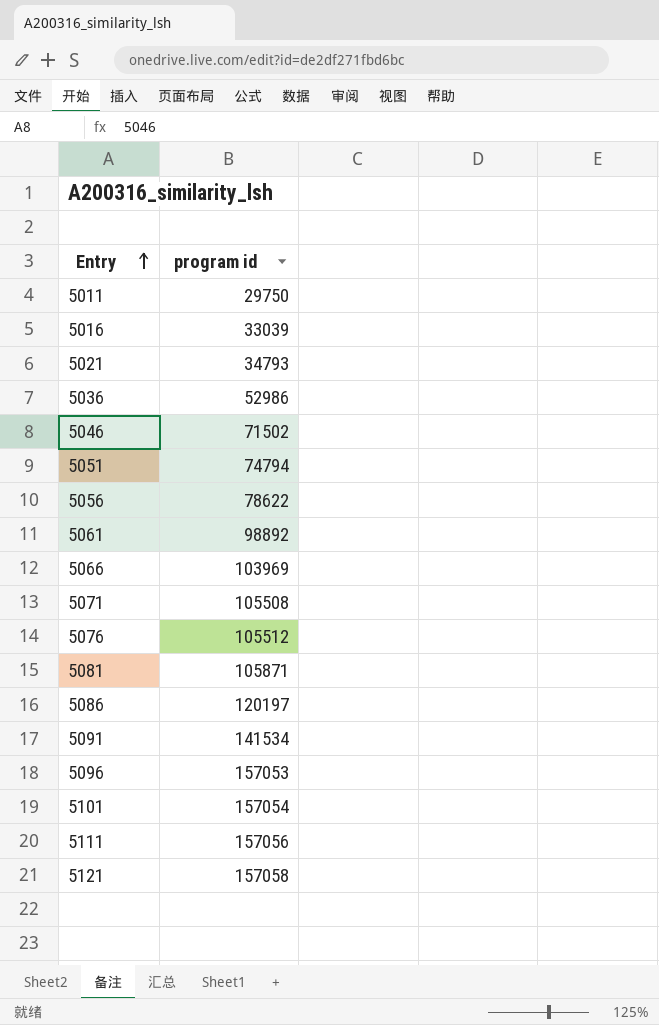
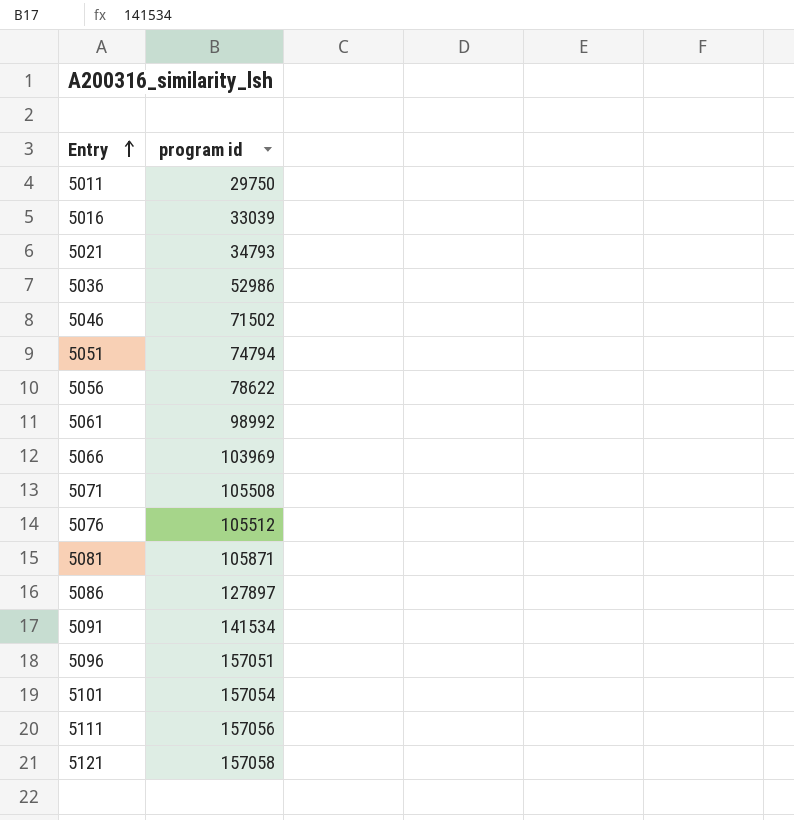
5061 | program id: 98892 -> 98992
5086 | program id: 120197 -> 127897
5096 | program id: 157053 -> 157051

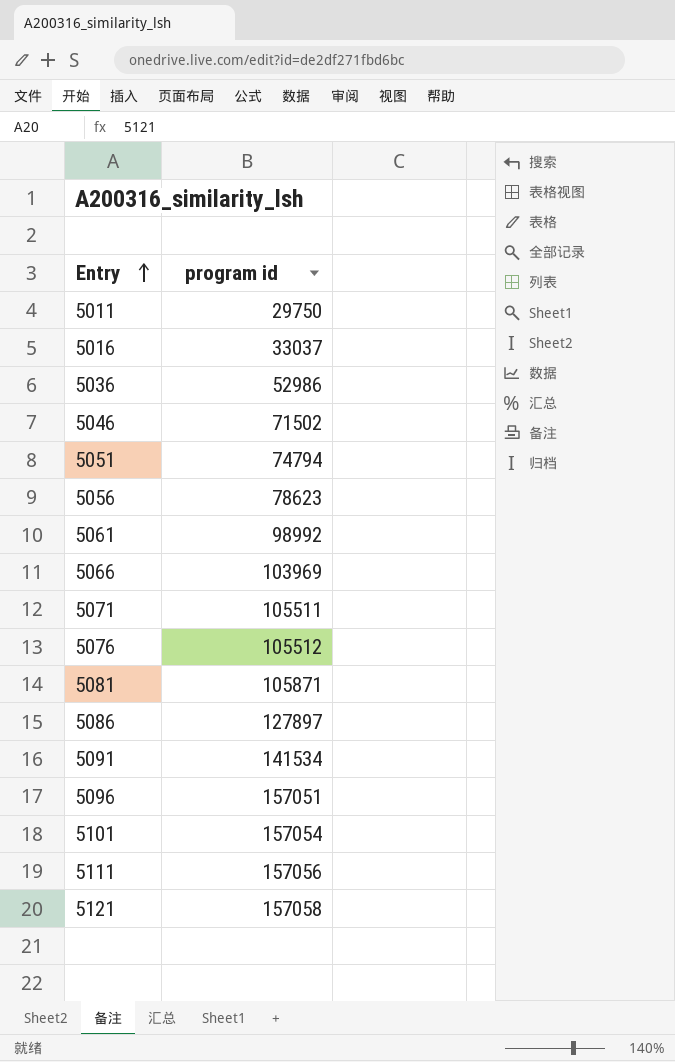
row 5021: 34793 -> none
5016 | program id: 33039 -> 33037
5056 | program id: 78622 -> 78623
5071 | program id: 105508 -> 105511

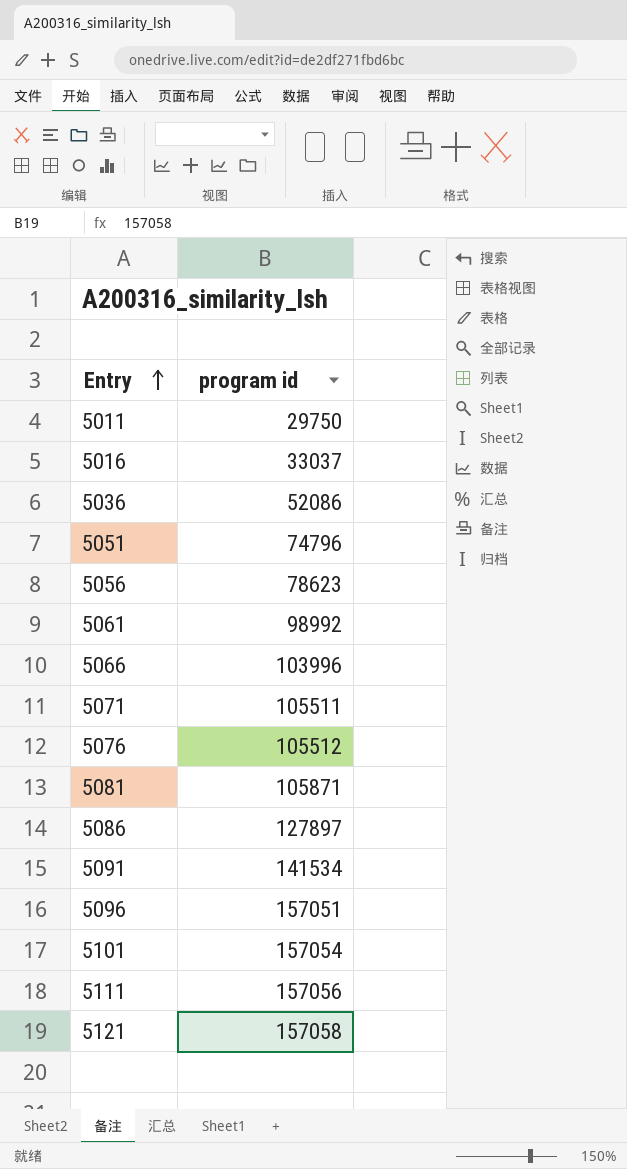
row 5046: 71502 -> none
5036 | program id: 52986 -> 52086
5051 | program id: 74794 -> 74796
5066 | program id: 103969 -> 103996

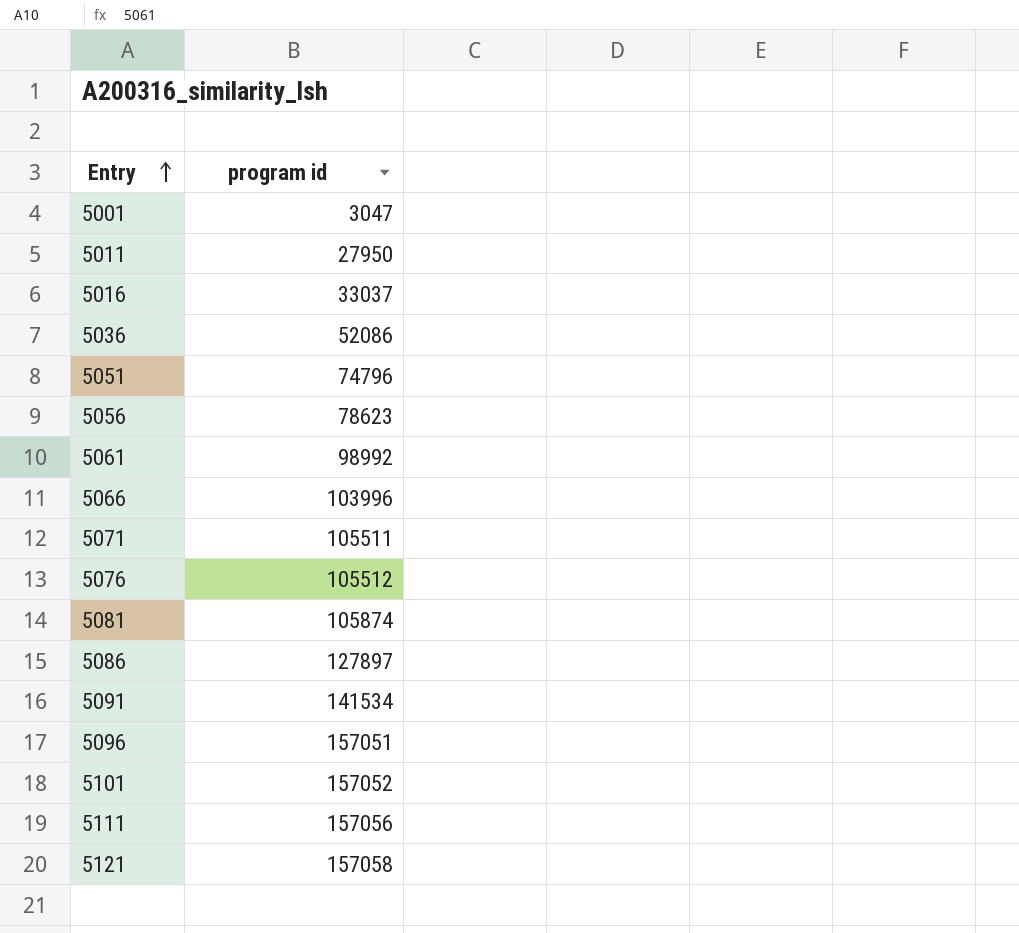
row 5001: none -> 3047
5011 | program id: 29750 -> 27950
5081 | program id: 105871 -> 105874
5101 | program id: 157054 -> 157052

